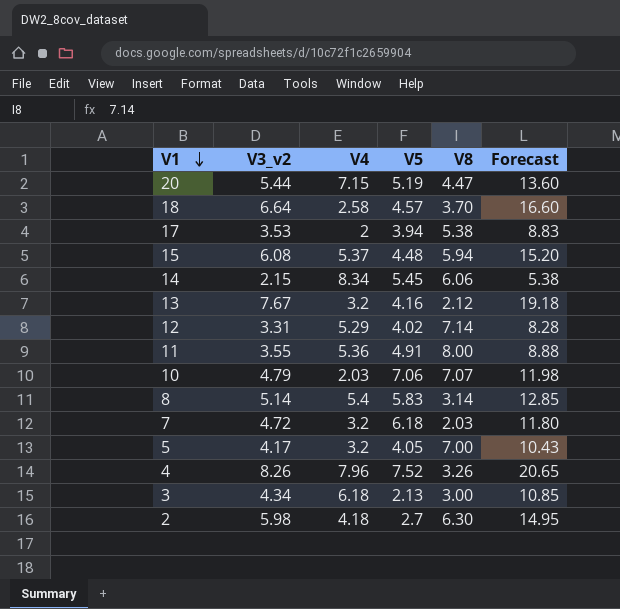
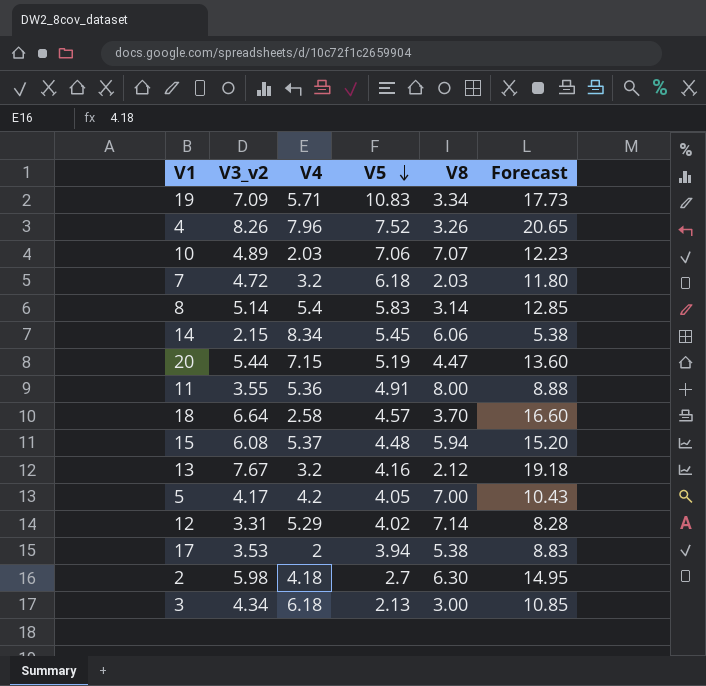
row order: V1 descending -> V5 descending
row 19: none -> 7.09 | 5.71 | 10.83 | 3.34 | 17.73
10 | V3_v2: 4.79 -> 4.89
10 | Forecast: 11.98 -> 12.23
5 | V4: 3.2 -> 4.2

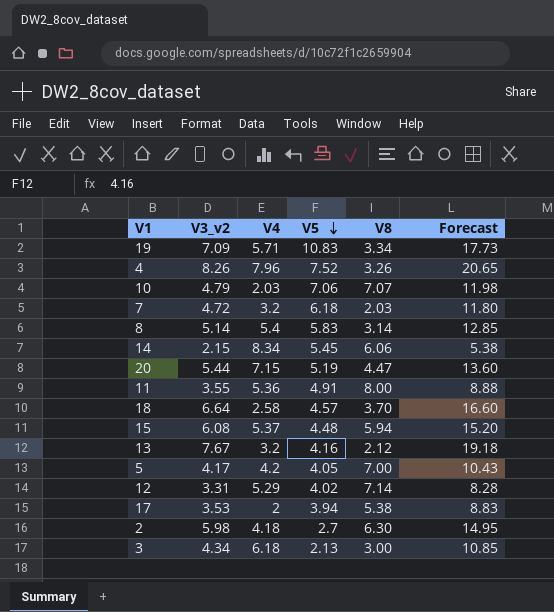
10 | V3_v2: 4.89 -> 4.79
10 | Forecast: 12.23 -> 11.98

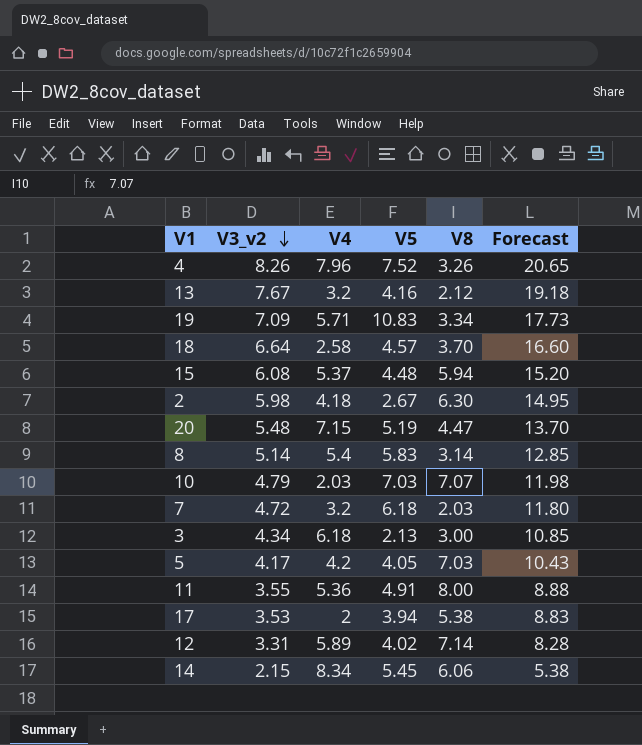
row order: V5 descending -> V3_v2 descending
2 | V5: 2.7 -> 2.67
20 | V3_v2: 5.44 -> 5.48
20 | Forecast: 13.60 -> 13.70
10 | V5: 7.06 -> 7.03
5 | V8: 7.00 -> 7.03
12 | V4: 5.29 -> 5.89

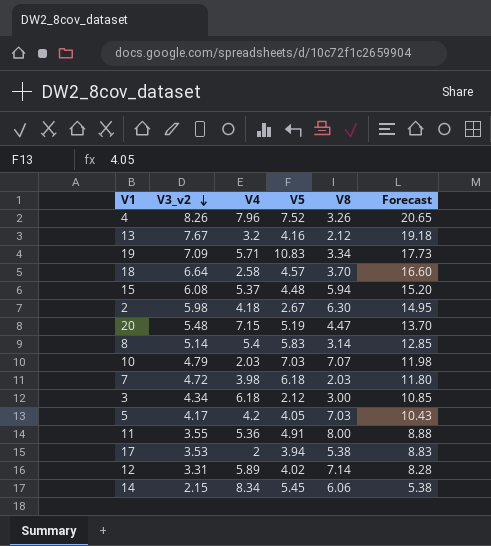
7 | V4: 3.2 -> 3.98
3 | V5: 2.13 -> 2.12

